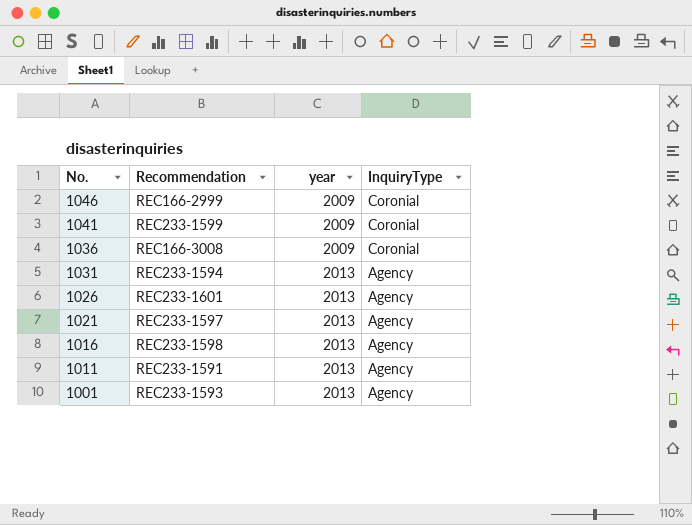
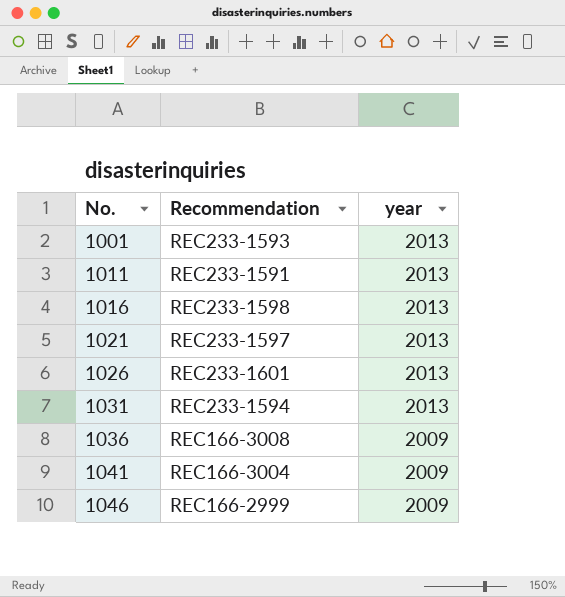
row order: No. descending -> No. ascending
column InquiryType | position: 4 -> none
1041 | Recommendation: REC233-1599 -> REC166-3004

